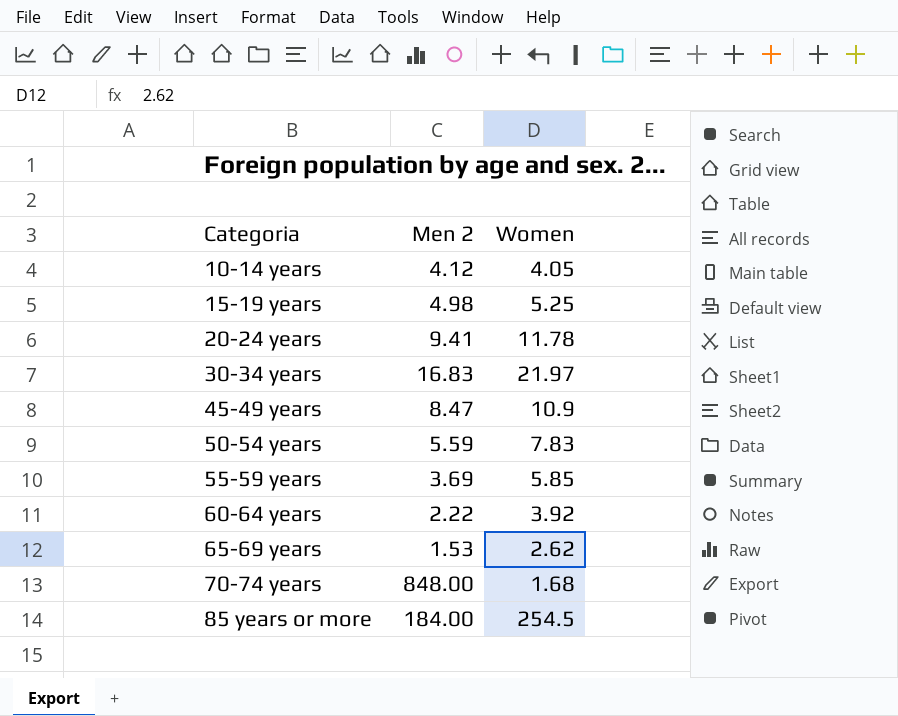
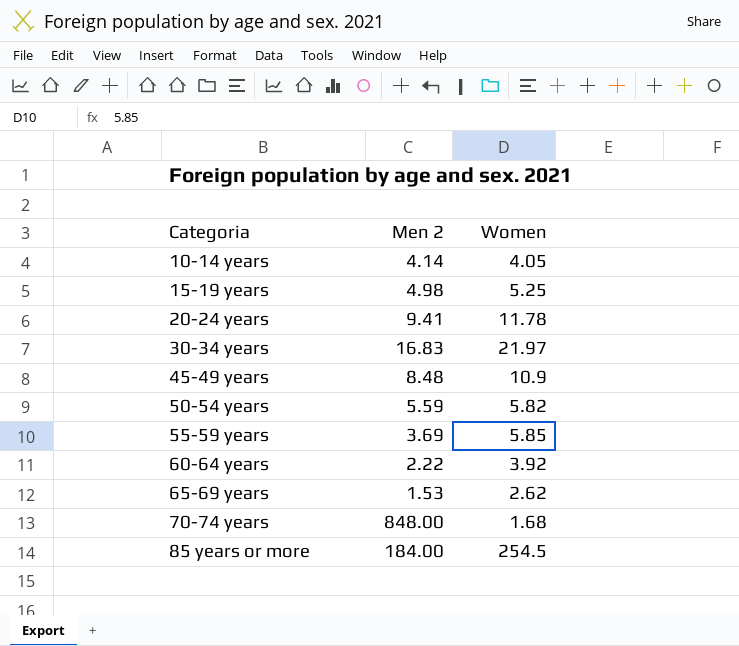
10-14 years | Men 2: 4.12 -> 4.14
45-49 years | Men 2: 8.47 -> 8.48
50-54 years | Women: 7.83 -> 5.82

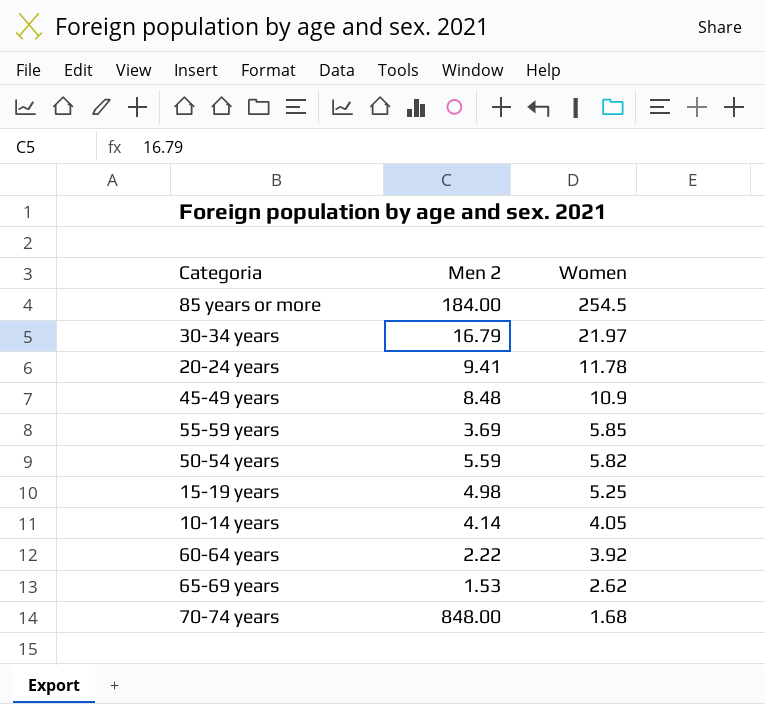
row order: Categoria ascending -> Women descending
30-34 years | Men 2: 16.83 -> 16.79

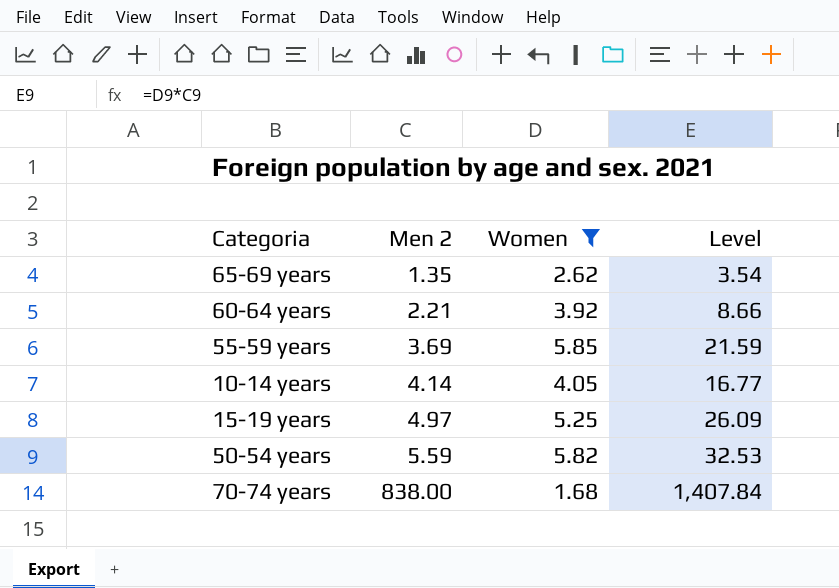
filter: none -> Women <= 5.85
row order: Women descending -> Men 2 ascending
column Level | formula: none -> [Men 2] * [Women]
65-69 years | Men 2: 1.53 -> 1.35
60-64 years | Men 2: 2.22 -> 2.21
15-19 years | Men 2: 4.98 -> 4.97
70-74 years | Men 2: 848.00 -> 838.00

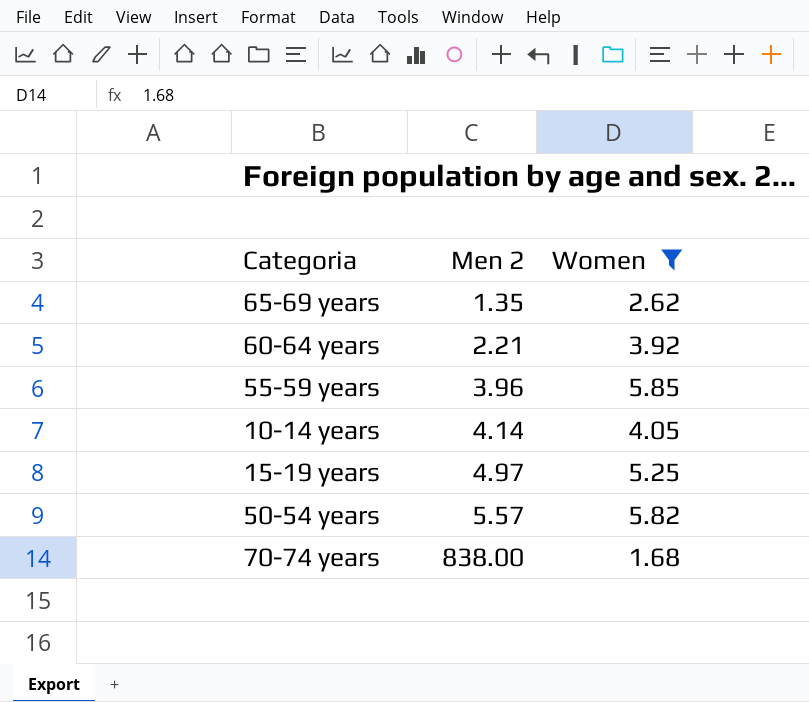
column Level | formula: [Men 2] * [Women] -> none
55-59 years | Men 2: 3.69 -> 3.96
50-54 years | Men 2: 5.59 -> 5.57

